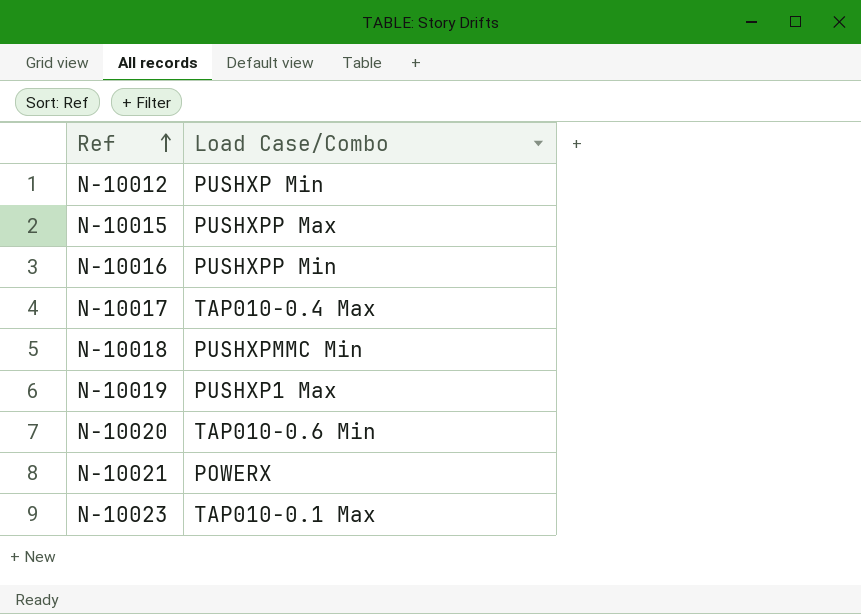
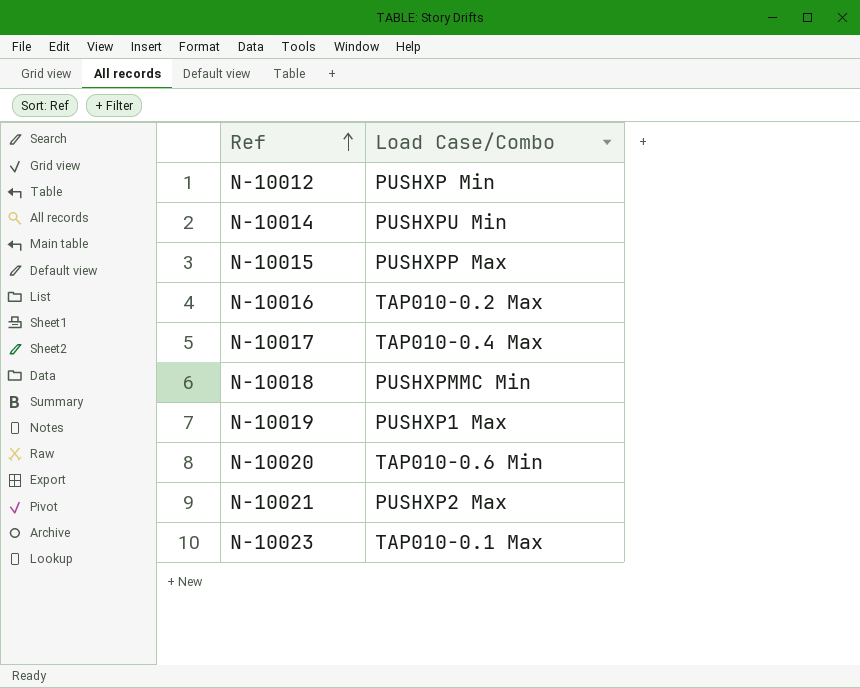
row N-10014: none -> PUSHXPU Min
N-10016 | Load Case/Combo: PUSHXPP Min -> TAP010-0.2 Max
N-10021 | Load Case/Combo: POWERX -> PUSHXP2 Max

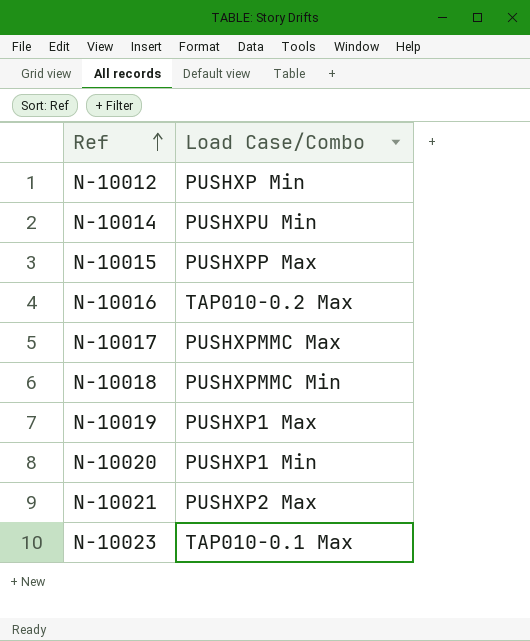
N-10017 | Load Case/Combo: TAP010-0.4 Max -> PUSHXPMMC Max
N-10020 | Load Case/Combo: TAP010-0.6 Min -> PUSHXP1 Min

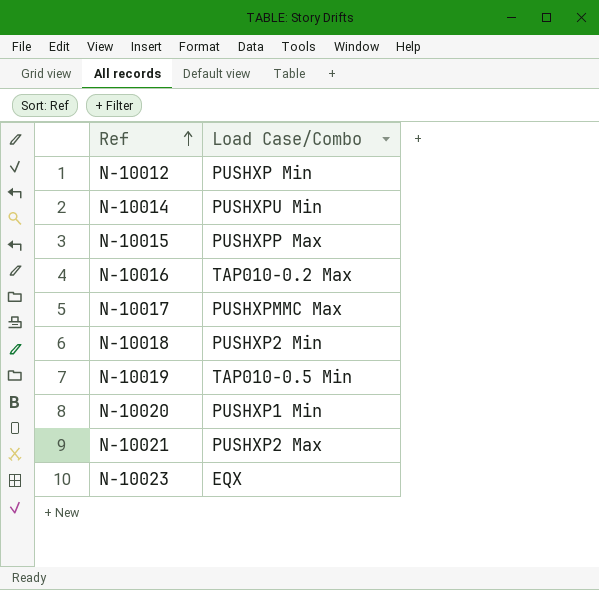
N-10018 | Load Case/Combo: PUSHXPMMC Min -> PUSHXP2 Min
N-10019 | Load Case/Combo: PUSHXP1 Max -> TAP010-0.5 Min
N-10023 | Load Case/Combo: TAP010-0.1 Max -> EQX

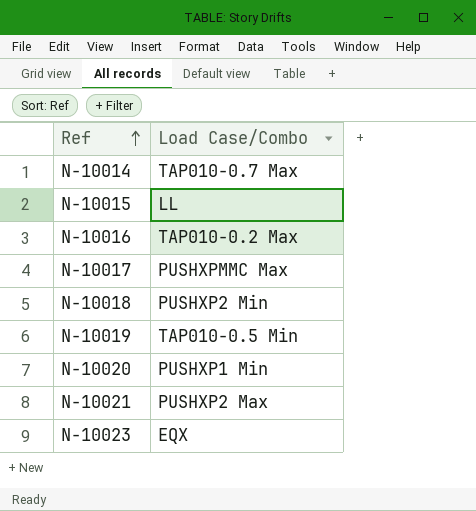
row N-10012: PUSHXP Min -> none
N-10014 | Load Case/Combo: PUSHXPU Min -> TAP010-0.7 Max
N-10015 | Load Case/Combo: PUSHXPP Max -> LL

